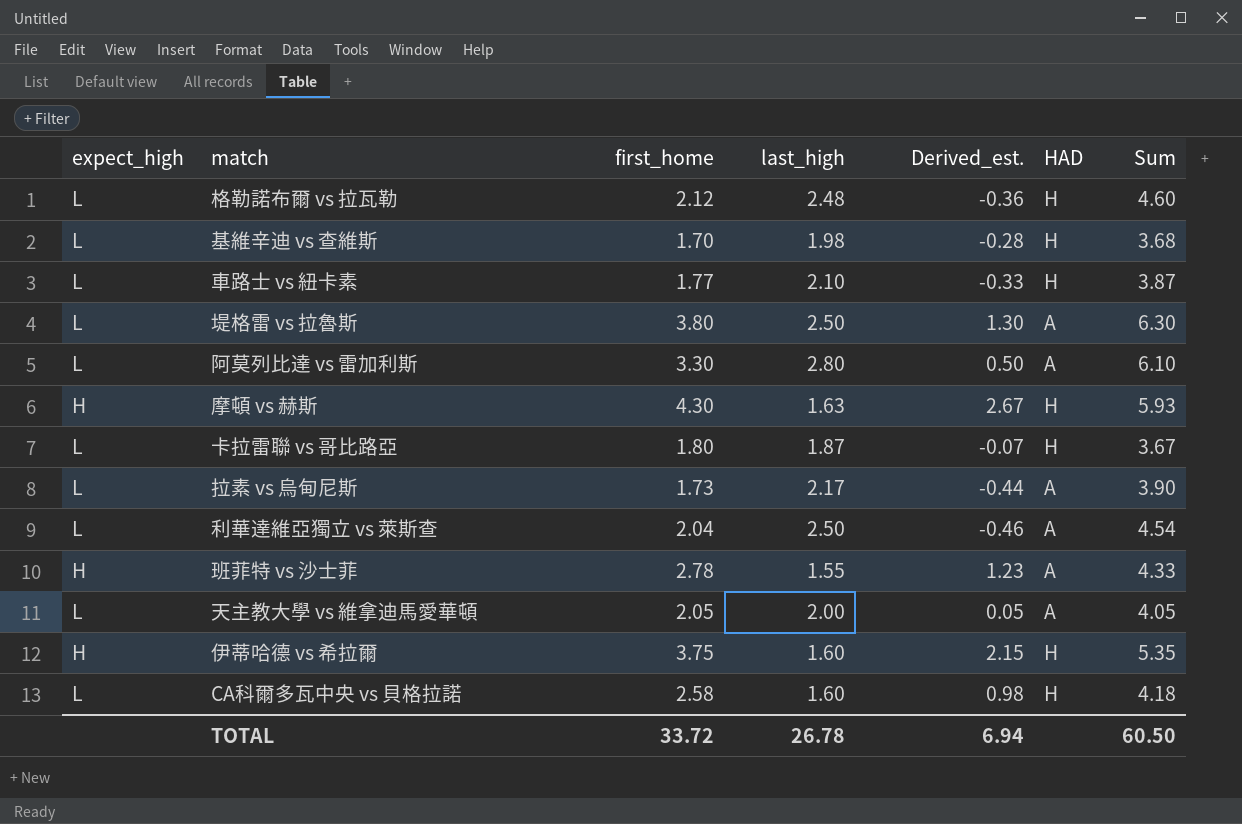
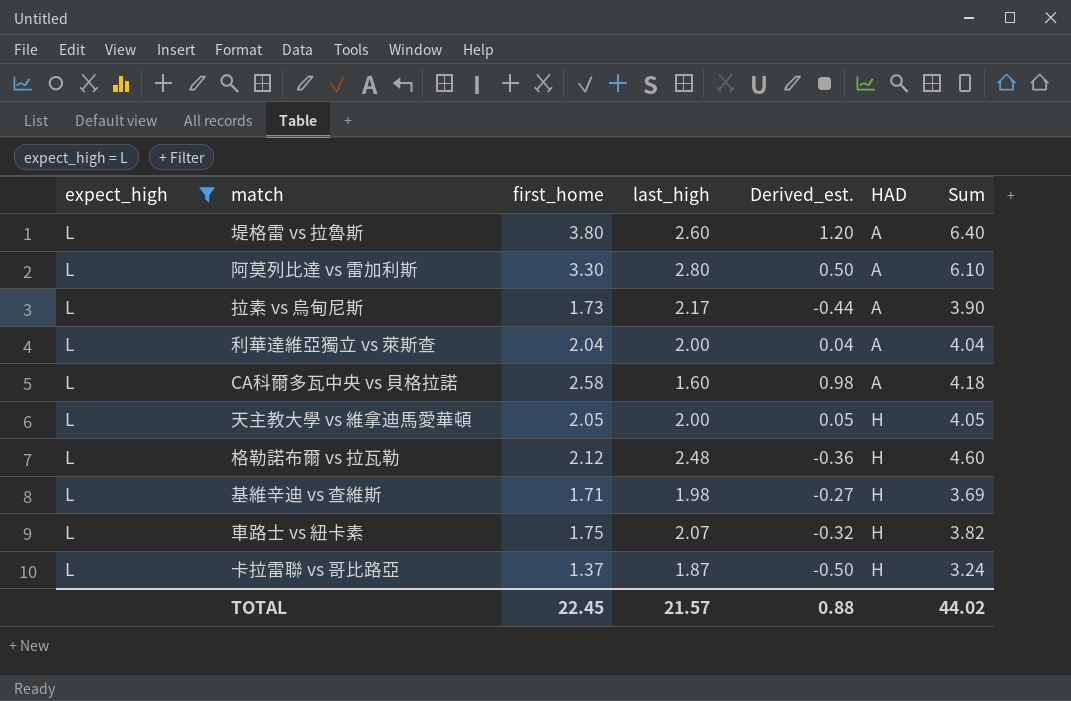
filter: none -> expect_high = L
row order: none -> HAD ascending
堤格雷 vs 拉魯斯 | last_high: 2.50 -> 2.60
堤格雷 vs 拉魯斯 | Derived_est.: 1.30 -> 1.20
堤格雷 vs 拉魯斯 | Sum: 6.30 -> 6.40
利華達維亞獨立 vs 萊斯查 | last_high: 2.50 -> 2.00
利華達維亞獨立 vs 萊斯查 | Derived_est.: -0.46 -> 0.04
利華達維亞獨立 vs 萊斯查 | Sum: 4.54 -> 4.04
CA科爾多瓦中央 vs 貝格拉諾 | HAD: H -> A
天主教大學 vs 維拿迪馬愛華頓 | HAD: A -> H
基維辛迪 vs 查維斯 | first_home: 1.70 -> 1.71
基維辛迪 vs 查維斯 | Derived_est.: -0.28 -> -0.27
基維辛迪 vs 查維斯 | Sum: 3.68 -> 3.69
車路士 vs 紐卡素 | first_home: 1.77 -> 1.75
車路士 vs 紐卡素 | last_high: 2.10 -> 2.07
車路士 vs 紐卡素 | Derived_est.: -0.33 -> -0.32
車路士 vs 紐卡素 | Sum: 3.87 -> 3.82
卡拉雷聯 vs 哥比路亞 | first_home: 1.80 -> 1.37
卡拉雷聯 vs 哥比路亞 | Derived_est.: -0.07 -> -0.50
卡拉雷聯 vs 哥比路亞 | Sum: 3.67 -> 3.24
TOTAL | first_home: 33.72 -> 22.45
TOTAL | last_high: 26.78 -> 21.57
TOTAL | Derived_est.: 6.94 -> 0.88
TOTAL | Sum: 60.50 -> 44.02

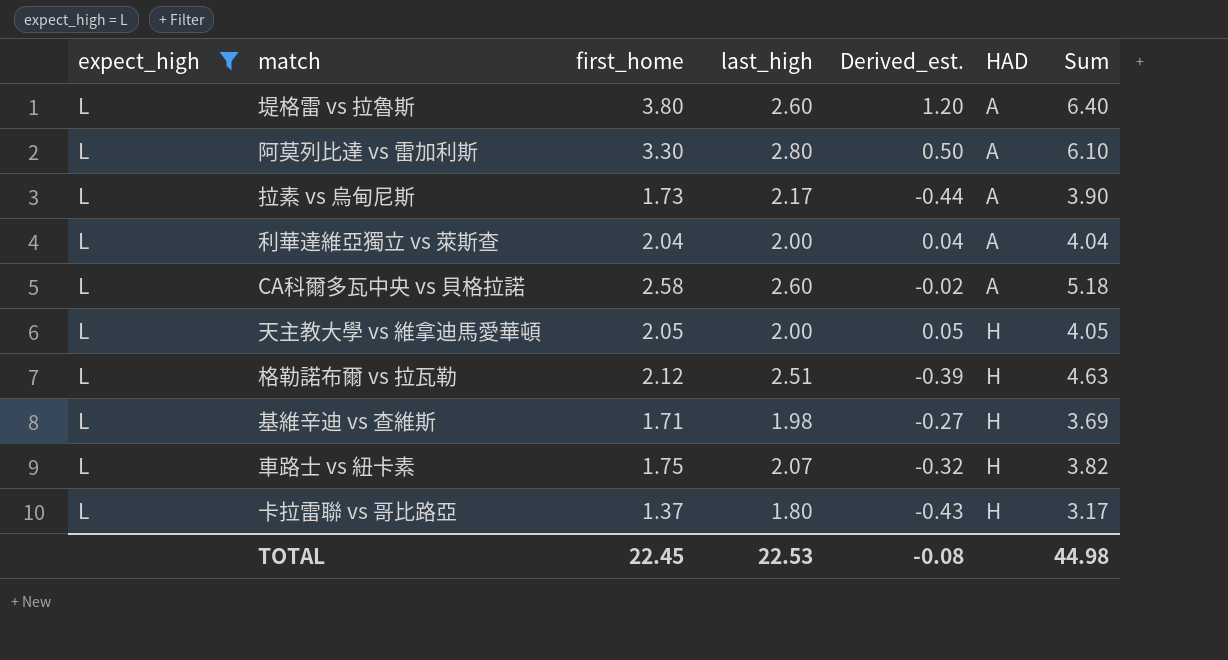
CA科爾多瓦中央 vs 貝格拉諾 | last_high: 1.60 -> 2.60
CA科爾多瓦中央 vs 貝格拉諾 | Derived_est.: 0.98 -> -0.02
CA科爾多瓦中央 vs 貝格拉諾 | Sum: 4.18 -> 5.18
格勒諾布爾 vs 拉瓦勒 | last_high: 2.48 -> 2.51
格勒諾布爾 vs 拉瓦勒 | Derived_est.: -0.36 -> -0.39
格勒諾布爾 vs 拉瓦勒 | Sum: 4.60 -> 4.63
卡拉雷聯 vs 哥比路亞 | last_high: 1.87 -> 1.80
卡拉雷聯 vs 哥比路亞 | Derived_est.: -0.50 -> -0.43
卡拉雷聯 vs 哥比路亞 | Sum: 3.24 -> 3.17
TOTAL | last_high: 21.57 -> 22.53
TOTAL | Derived_est.: 0.88 -> -0.08
TOTAL | Sum: 44.02 -> 44.98

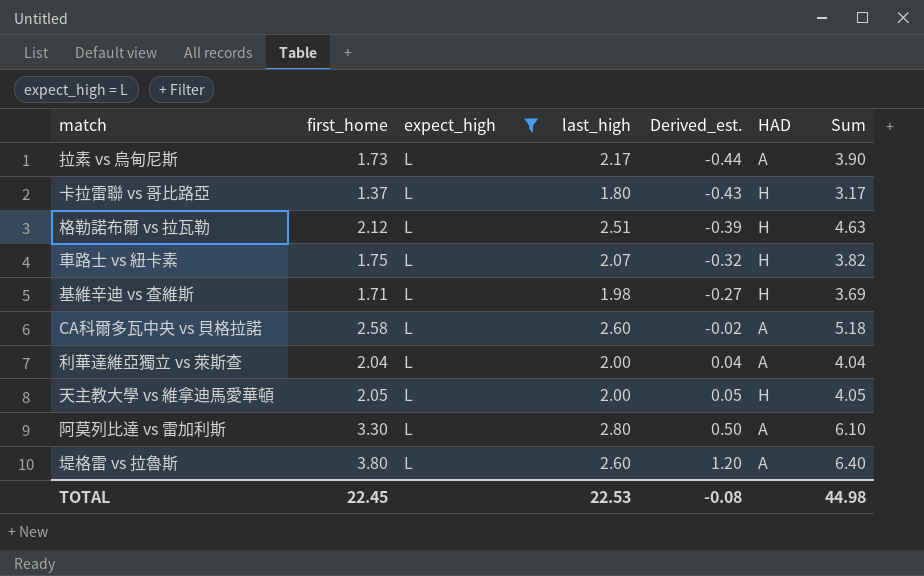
row order: HAD ascending -> Derived_est. ascending
column expect_high | position: 1 -> 3

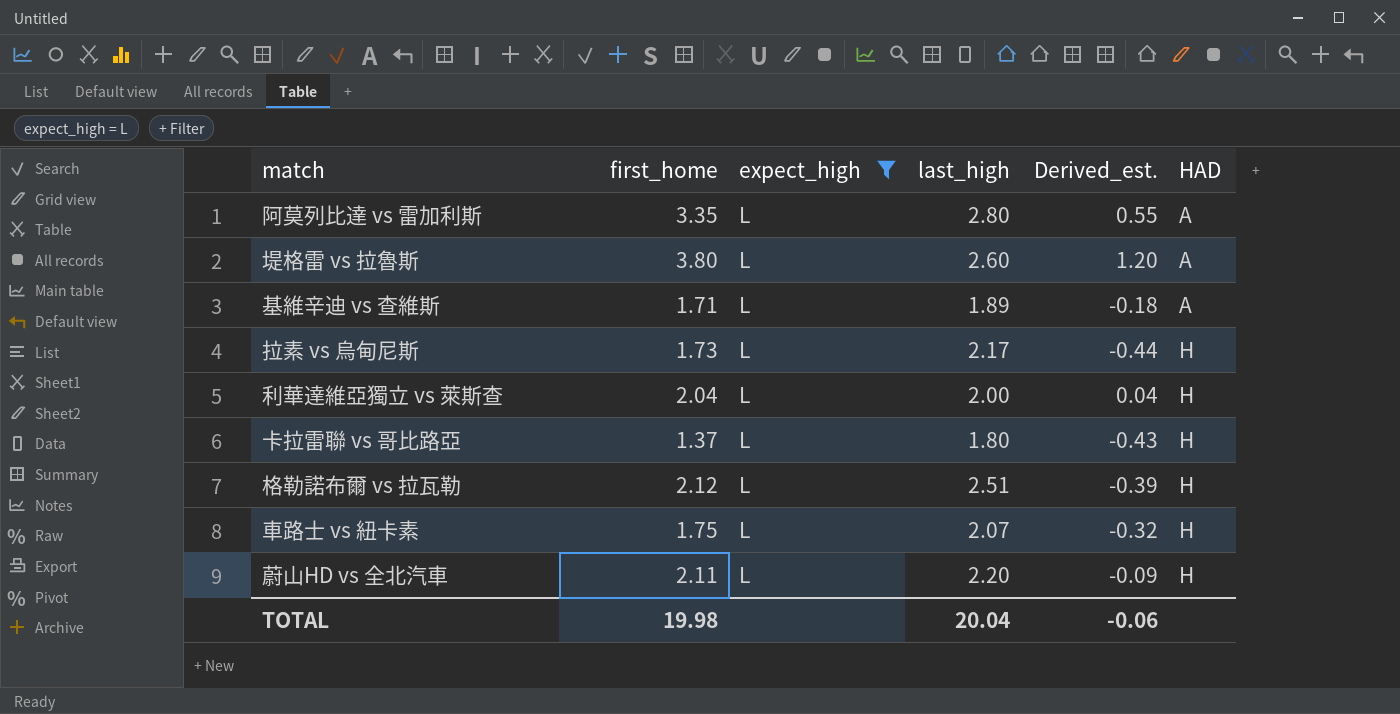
row order: Derived_est. ascending -> HAD ascending
column Sum | formula: [first_home] + [last_high] -> none
row CA科爾多瓦中央 vs 貝格拉諾: 2.58 | L | 2.60 | -0.02 | A | 5.18 -> none
row 天主教大學 vs 維拿迪馬愛華頓: 2.05 | L | 2.00 | 0.05 | H | 4.05 -> none
阿莫列比達 vs 雷加利斯 | first_home: 3.30 -> 3.35
阿莫列比達 vs 雷加利斯 | Derived_est.: 0.50 -> 0.55
基維辛迪 vs 查維斯 | last_high: 1.98 -> 1.89
基維辛迪 vs 查維斯 | Derived_est.: -0.27 -> -0.18
基維辛迪 vs 查維斯 | HAD: H -> A
拉素 vs 烏甸尼斯 | HAD: A -> H
利華達維亞獨立 vs 萊斯查 | HAD: A -> H
row 蔚山HD vs 全北汽車: none -> 2.11 | L | 2.20 | -0.09 | H
TOTAL | first_home: 22.45 -> 19.98
TOTAL | last_high: 22.53 -> 20.04
TOTAL | Derived_est.: -0.08 -> -0.06

